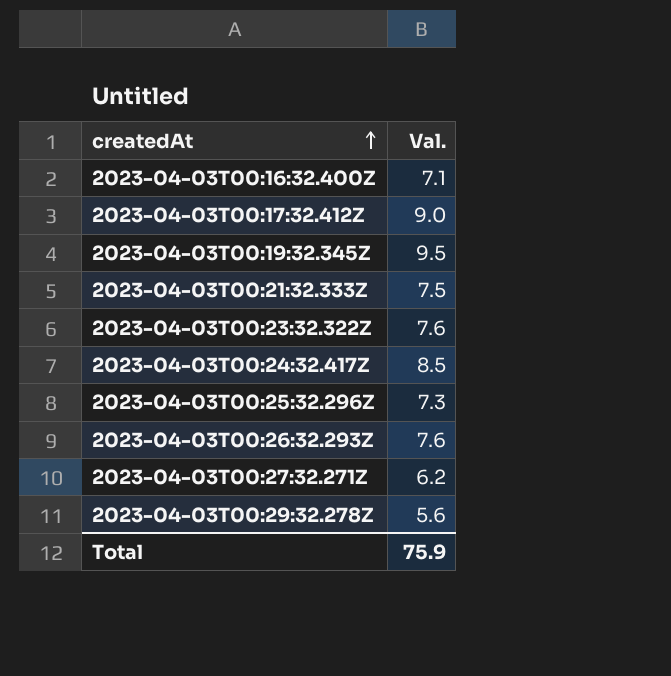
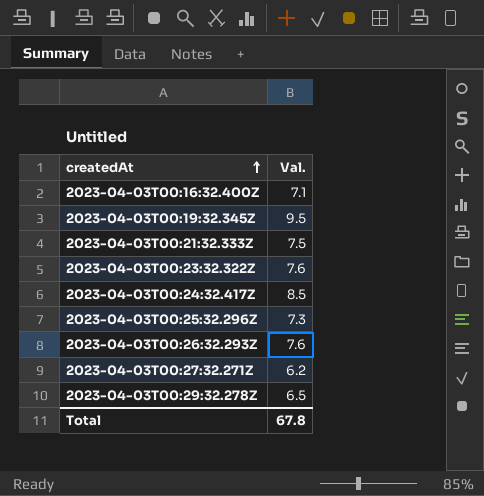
row 2023-04-03T00:17:32.412Z: 9.0 -> none
2023-04-03T00:29:32.278Z | Val.: 5.6 -> 6.5
Total | Val.: 75.9 -> 67.8

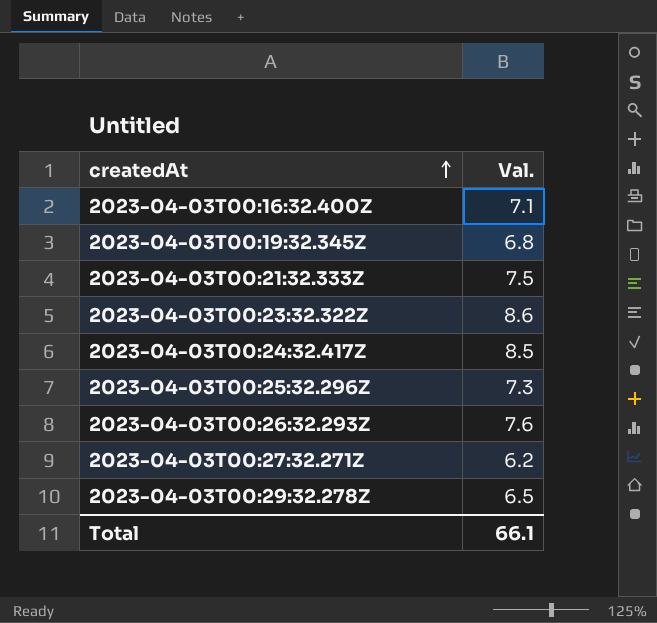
2023-04-03T00:19:32.345Z | Val.: 9.5 -> 6.8
2023-04-03T00:23:32.322Z | Val.: 7.6 -> 8.6
Total | Val.: 67.8 -> 66.1

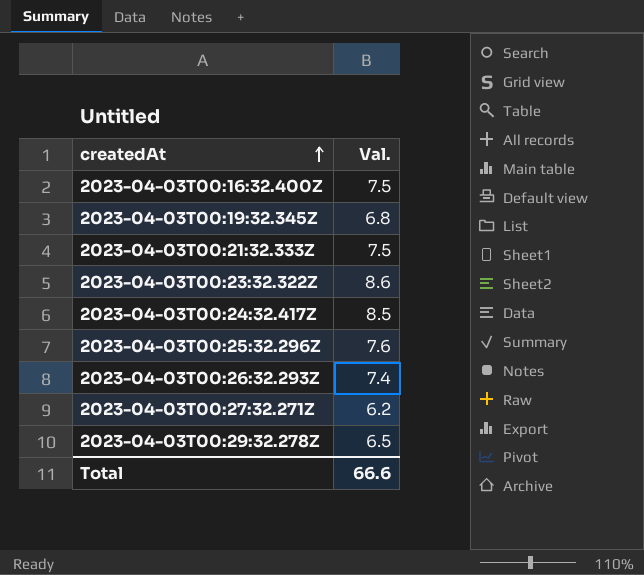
2023-04-03T00:16:32.400Z | Val.: 7.1 -> 7.5
2023-04-03T00:25:32.296Z | Val.: 7.3 -> 7.6
2023-04-03T00:26:32.293Z | Val.: 7.6 -> 7.4
Total | Val.: 66.1 -> 66.6

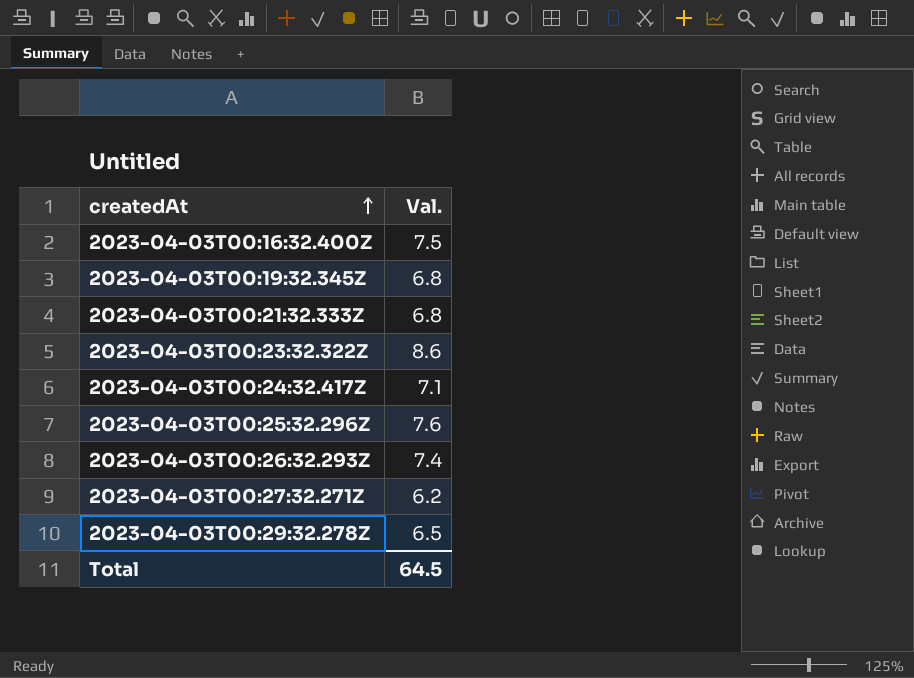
2023-04-03T00:21:32.333Z | Val.: 7.5 -> 6.8
2023-04-03T00:24:32.417Z | Val.: 8.5 -> 7.1
Total | Val.: 66.6 -> 64.5

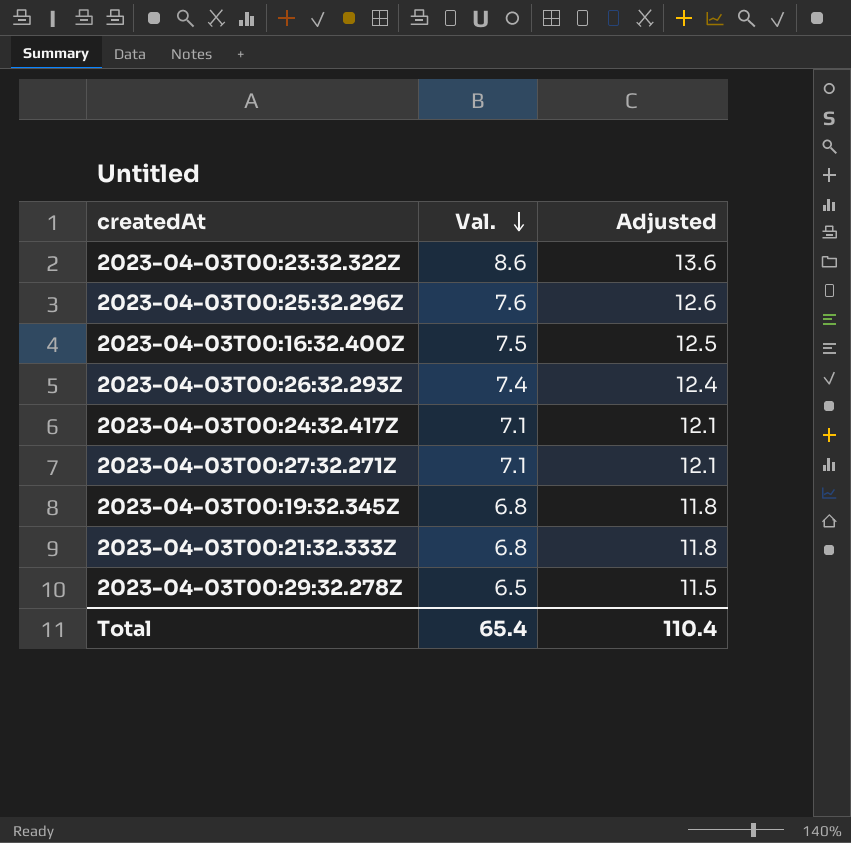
row order: createdAt ascending -> Val. descending
column Adjusted | formula: none -> [Val.] + 5
2023-04-03T00:27:32.271Z | Val.: 6.2 -> 7.1
Total | Val.: 64.5 -> 65.4

